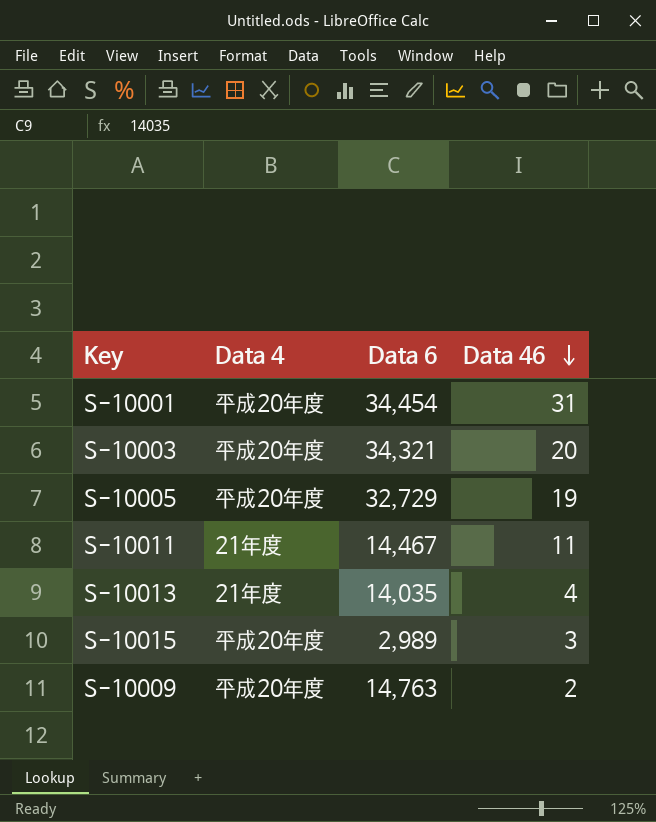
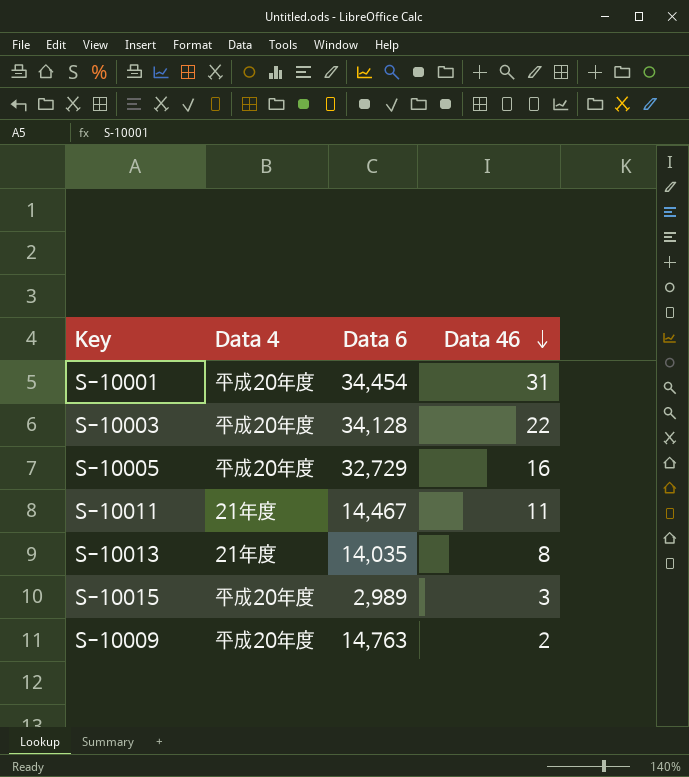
S-10003 | Data 6: 34,321 -> 34,128
S-10003 | Data 46: 20 -> 22
S-10005 | Data 46: 19 -> 16
S-10013 | Data 46: 4 -> 8

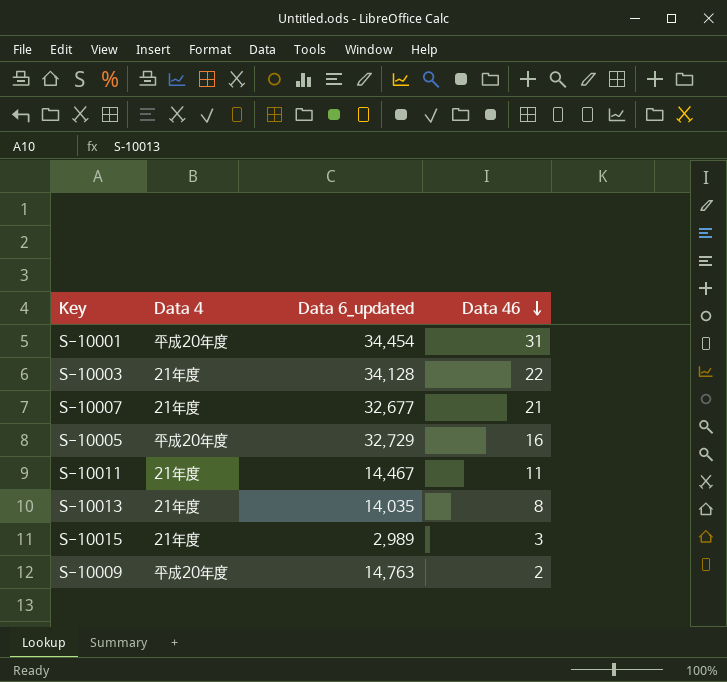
column name: Data 6 -> Data 6_updated
S-10003 | Data 4: 平成20年度 -> 21年度
row S-10007: none -> 21年度 | 32,677 | 21
S-10015 | Data 4: 平成20年度 -> 21年度

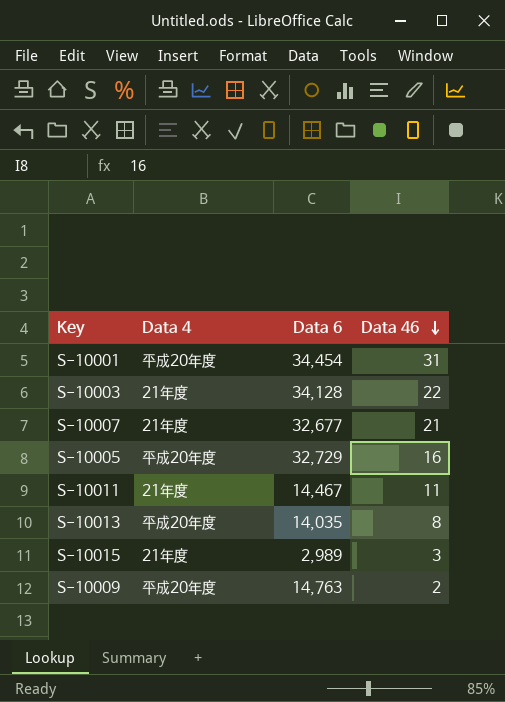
column name: Data 6_updated -> Data 6
S-10013 | Data 4: 21年度 -> 平成20年度

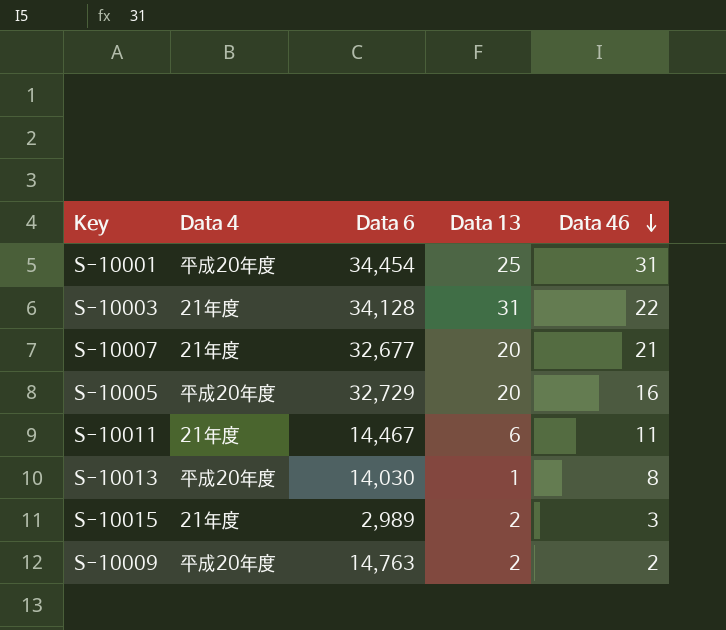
column Data 13 | position: none -> 4
S-10013 | Data 6: 14,035 -> 14,030

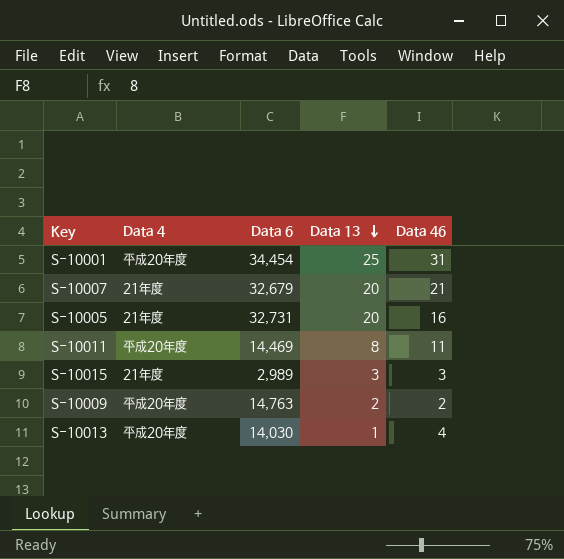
row order: Data 46 descending -> Data 13 descending
row S-10003: 21年度 | 34,128 | 31 | 22 -> none
S-10007 | Data 6: 32,677 -> 32,679
S-10005 | Data 4: 平成20年度 -> 21年度
S-10005 | Data 6: 32,729 -> 32,731
S-10011 | Data 4: 21年度 -> 平成20年度
S-10011 | Data 6: 14,467 -> 14,469
S-10011 | Data 13: 6 -> 8
S-10015 | Data 13: 2 -> 3
S-10013 | Data 46: 8 -> 4

